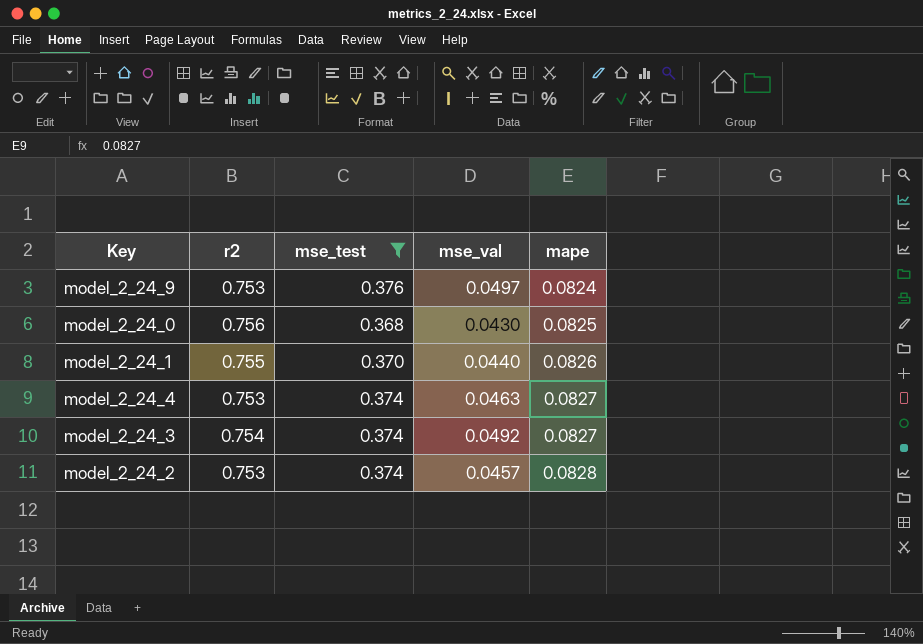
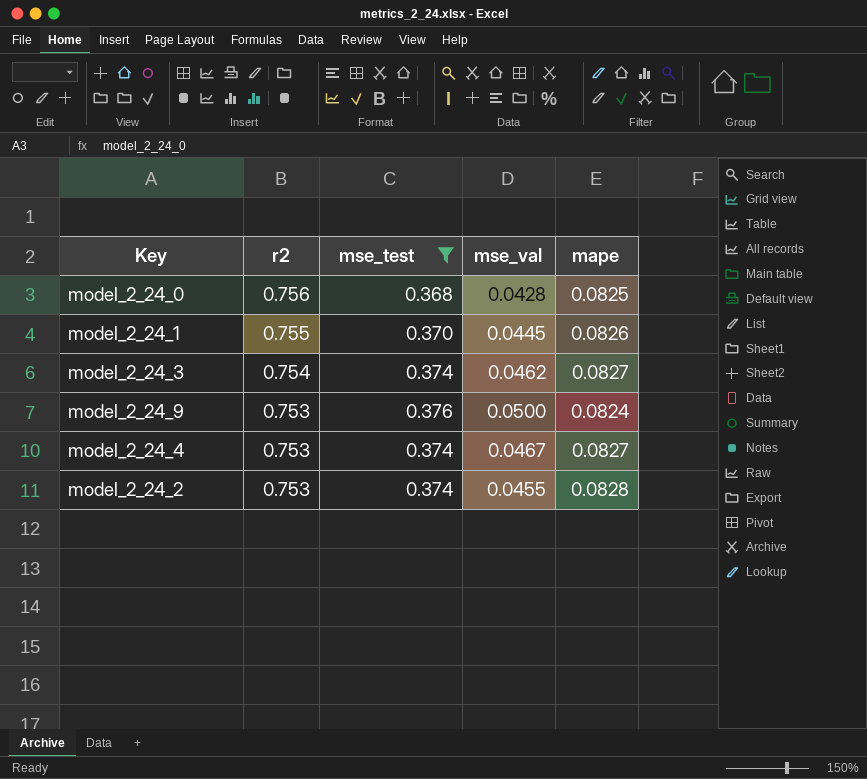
row order: mape ascending -> r2 descending
model_2_24_0 | mse_val: 0.0430 -> 0.0428
model_2_24_1 | mse_val: 0.0440 -> 0.0445
model_2_24_3 | mse_val: 0.0492 -> 0.0462
model_2_24_9 | mse_val: 0.0497 -> 0.0500
model_2_24_4 | mse_val: 0.0463 -> 0.0467
model_2_24_2 | mse_val: 0.0457 -> 0.0455

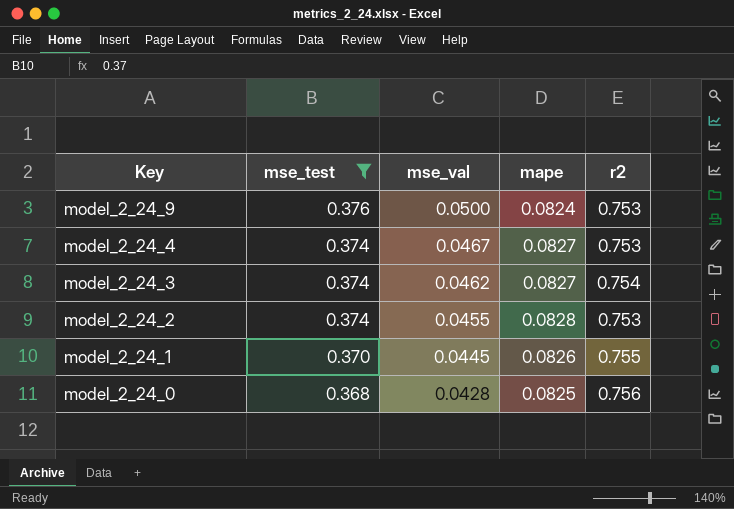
row order: r2 descending -> Key descending
column r2 | position: 2 -> 5

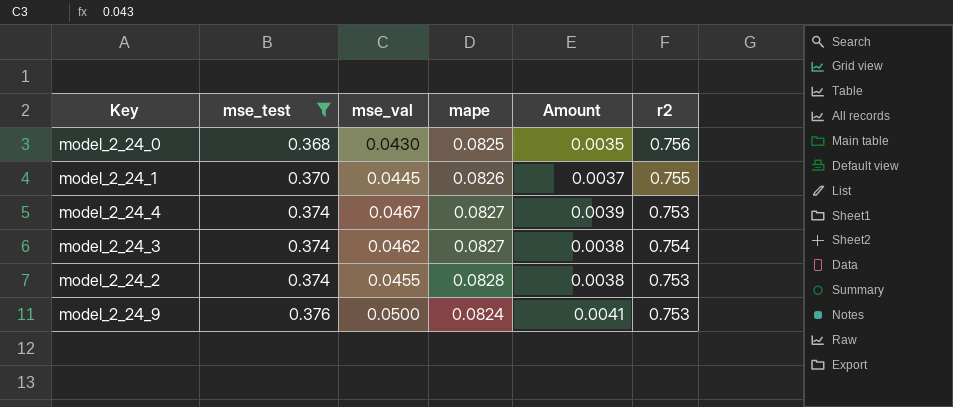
row order: Key descending -> mse_test ascending
column Amount | formula: none -> [mse_val] * [mape]
model_2_24_0 | mse_val: 0.0428 -> 0.0430

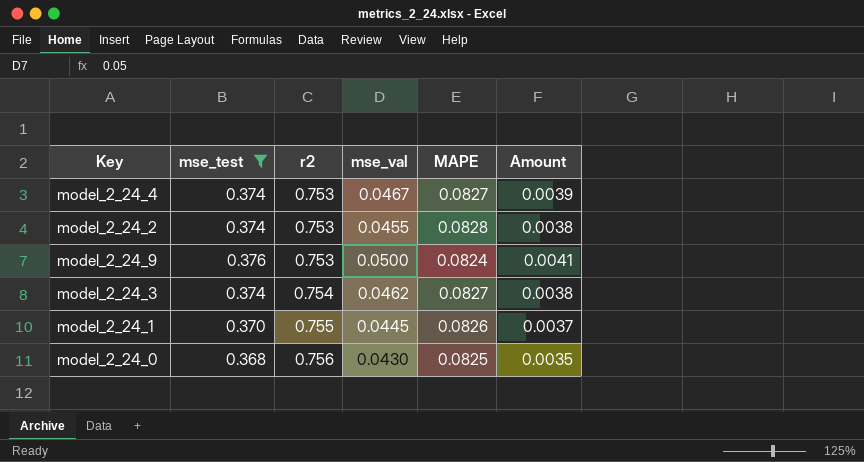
row order: mse_test ascending -> r2 ascending
column r2 | position: 6 -> 3
column name: mape -> MAPE

